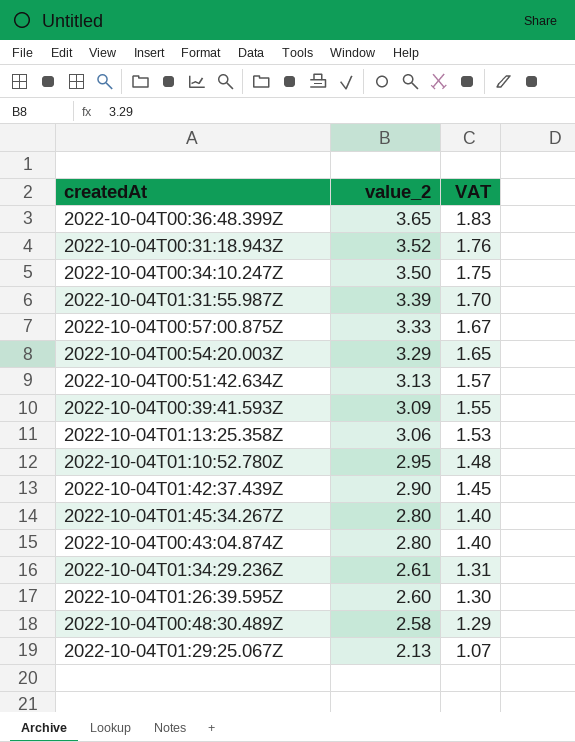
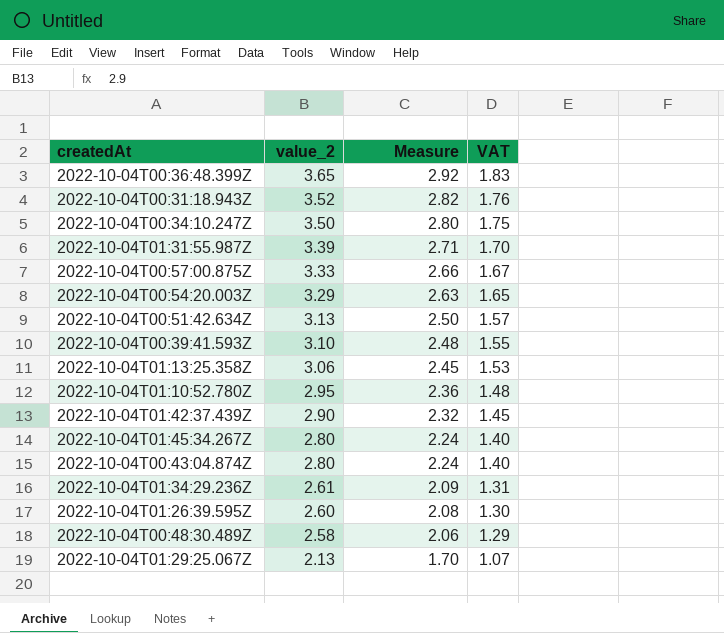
column Measure | formula: none -> [value_2] * 0.8
2022-10-04T00:39:41.593Z | value_2: 3.09 -> 3.10

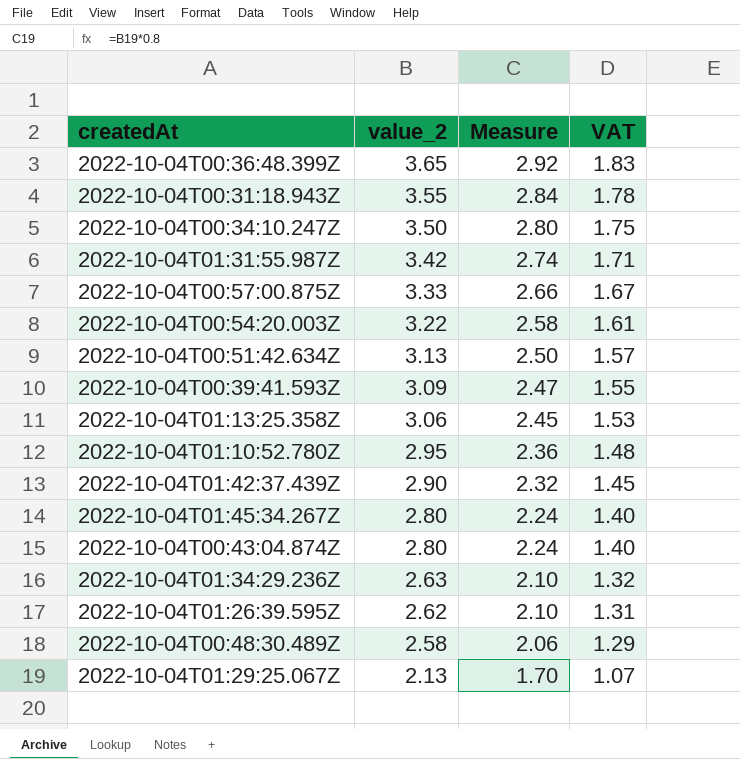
2022-10-04T00:31:18.943Z | value_2: 3.52 -> 3.55
2022-10-04T00:31:18.943Z | Measure: 2.82 -> 2.84
2022-10-04T00:31:18.943Z | VAT: 1.76 -> 1.78
2022-10-04T01:31:55.987Z | value_2: 3.39 -> 3.42
2022-10-04T01:31:55.987Z | Measure: 2.71 -> 2.74
2022-10-04T01:31:55.987Z | VAT: 1.70 -> 1.71
2022-10-04T00:54:20.003Z | value_2: 3.29 -> 3.22
2022-10-04T00:54:20.003Z | Measure: 2.63 -> 2.58
2022-10-04T00:54:20.003Z | VAT: 1.65 -> 1.61
2022-10-04T00:39:41.593Z | value_2: 3.10 -> 3.09
2022-10-04T00:39:41.593Z | Measure: 2.48 -> 2.47
2022-10-04T01:34:29.236Z | value_2: 2.61 -> 2.63
2022-10-04T01:34:29.236Z | Measure: 2.09 -> 2.10
2022-10-04T01:34:29.236Z | VAT: 1.31 -> 1.32
2022-10-04T01:26:39.595Z | value_2: 2.60 -> 2.62
2022-10-04T01:26:39.595Z | Measure: 2.08 -> 2.10
2022-10-04T01:26:39.595Z | VAT: 1.30 -> 1.31

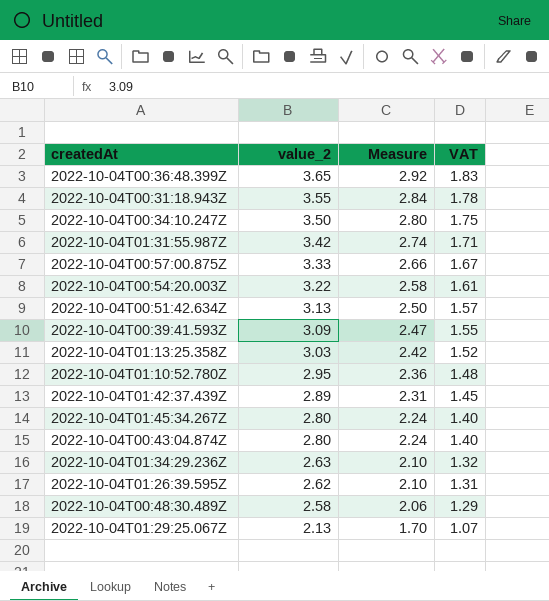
2022-10-04T01:13:25.358Z | value_2: 3.06 -> 3.03
2022-10-04T01:13:25.358Z | Measure: 2.45 -> 2.42
2022-10-04T01:13:25.358Z | VAT: 1.53 -> 1.52
2022-10-04T01:42:37.439Z | value_2: 2.90 -> 2.89
2022-10-04T01:42:37.439Z | Measure: 2.32 -> 2.31

